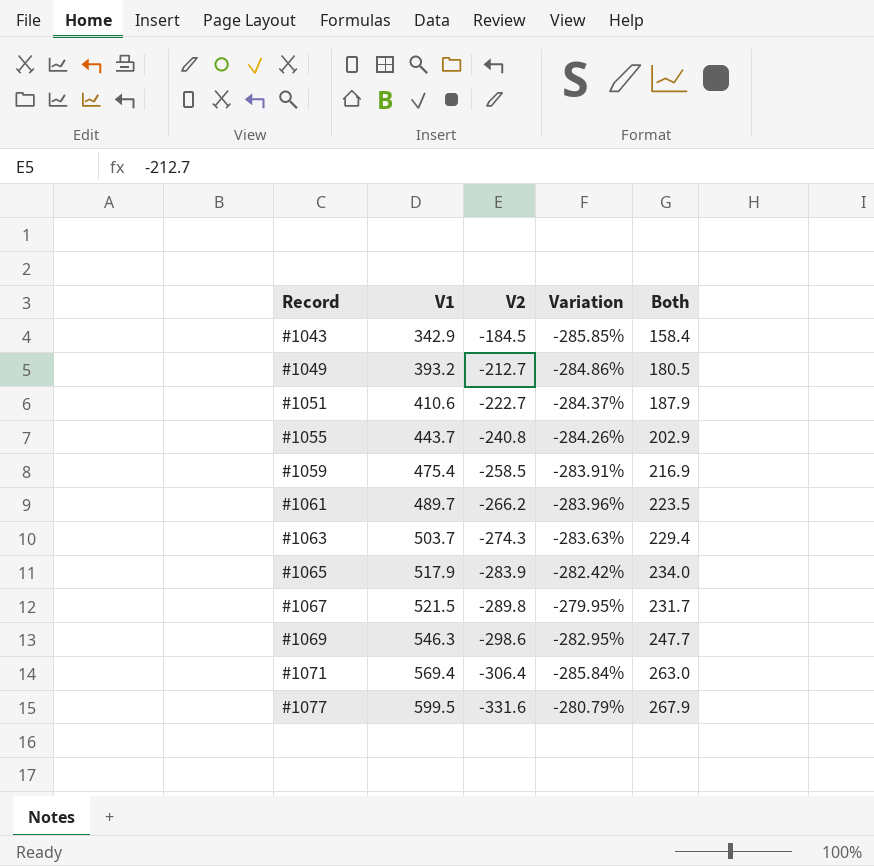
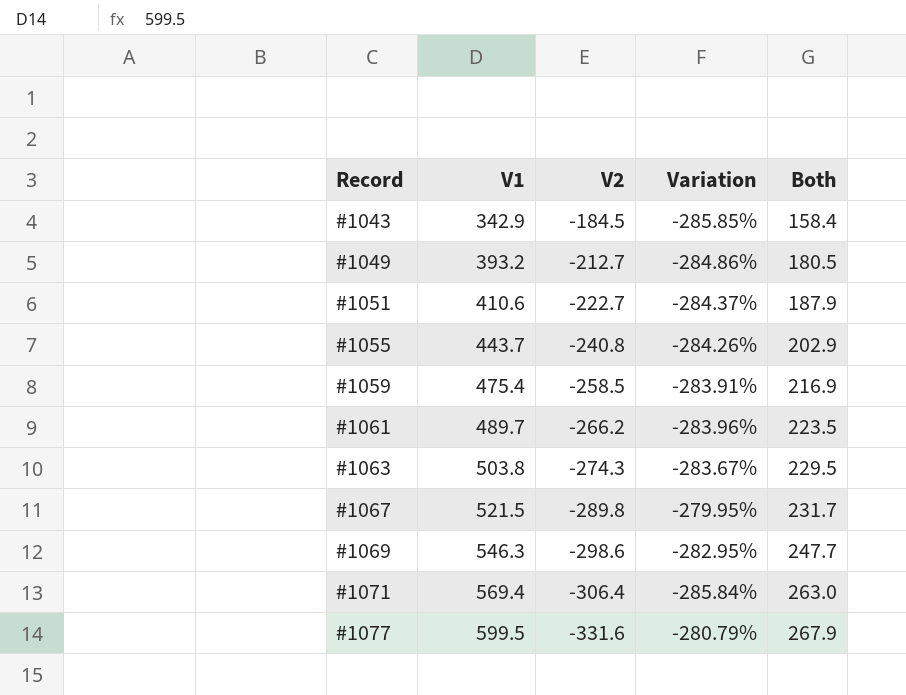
row #1065: 517.9 | -283.9 | -282.42% | 234.0 -> none
#1063 | V1: 503.7 -> 503.8
#1063 | Variation: -283.63% -> -283.67%
#1063 | Both: 229.4 -> 229.5

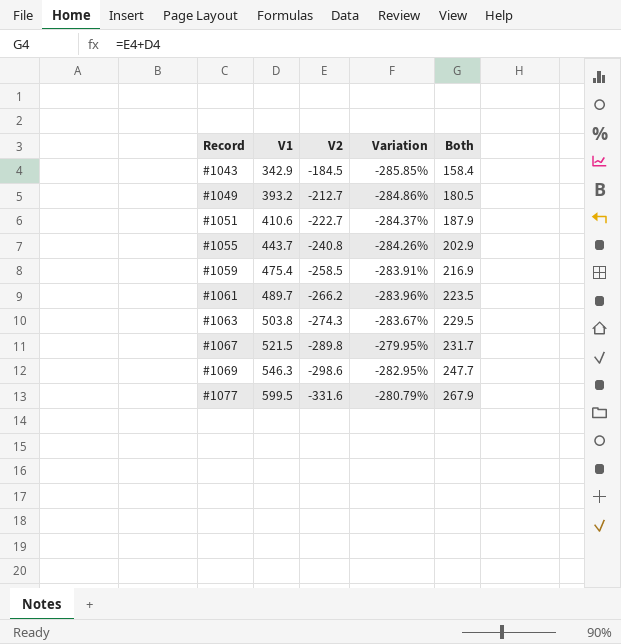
row #1071: 569.4 | -306.4 | -285.84% | 263.0 -> none

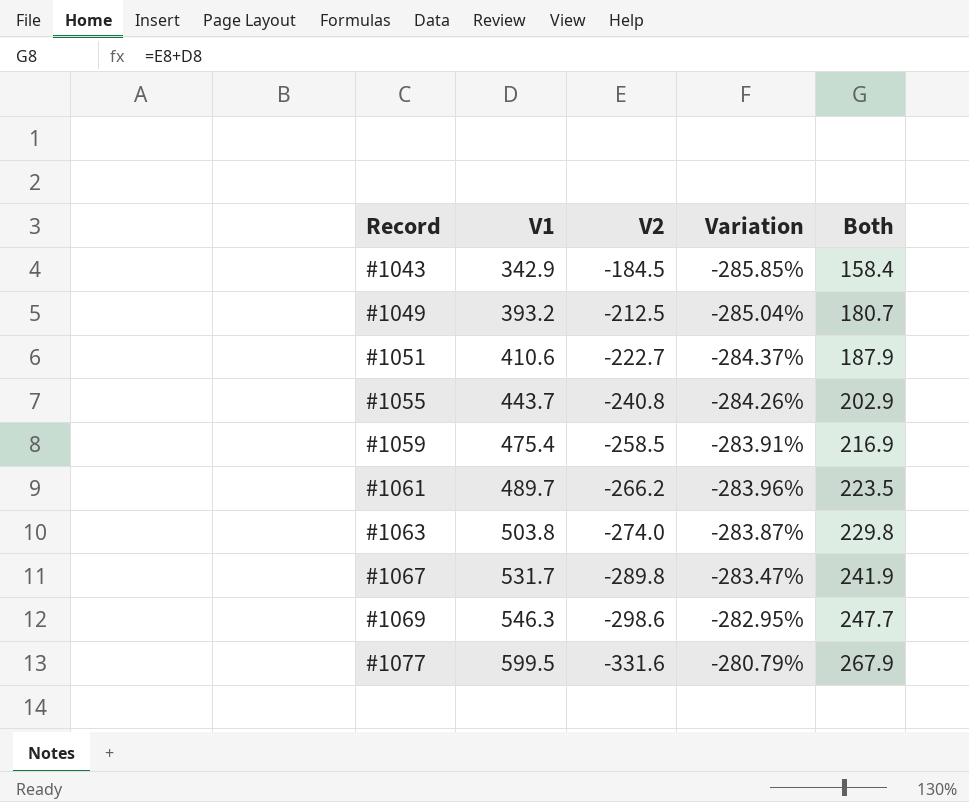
#1049 | V2: -212.7 -> -212.5
#1049 | Variation: -284.86% -> -285.04%
#1049 | Both: 180.5 -> 180.7
#1063 | V2: -274.3 -> -274.0
#1063 | Variation: -283.67% -> -283.87%
#1063 | Both: 229.5 -> 229.8
#1067 | V1: 521.5 -> 531.7
#1067 | Variation: -279.95% -> -283.47%
#1067 | Both: 231.7 -> 241.9

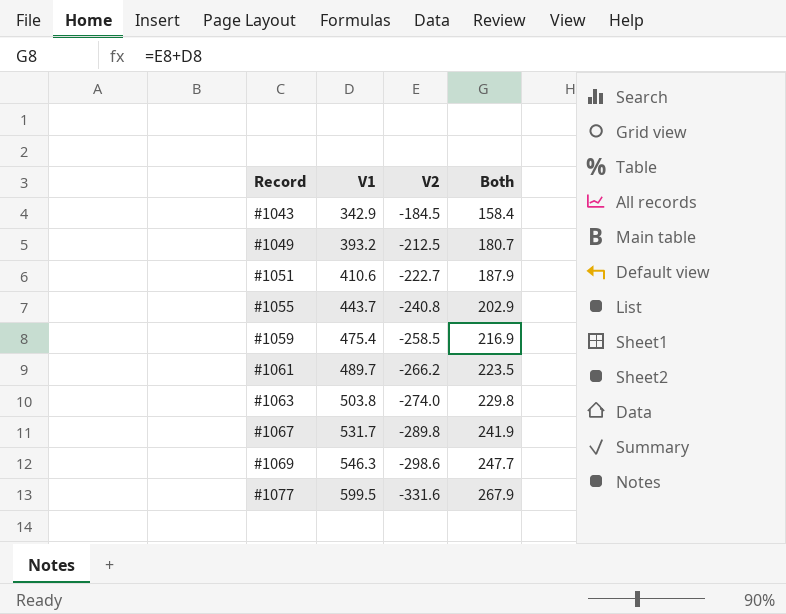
column Variation | formula: ([V1] - [V2]) / [V2] -> none

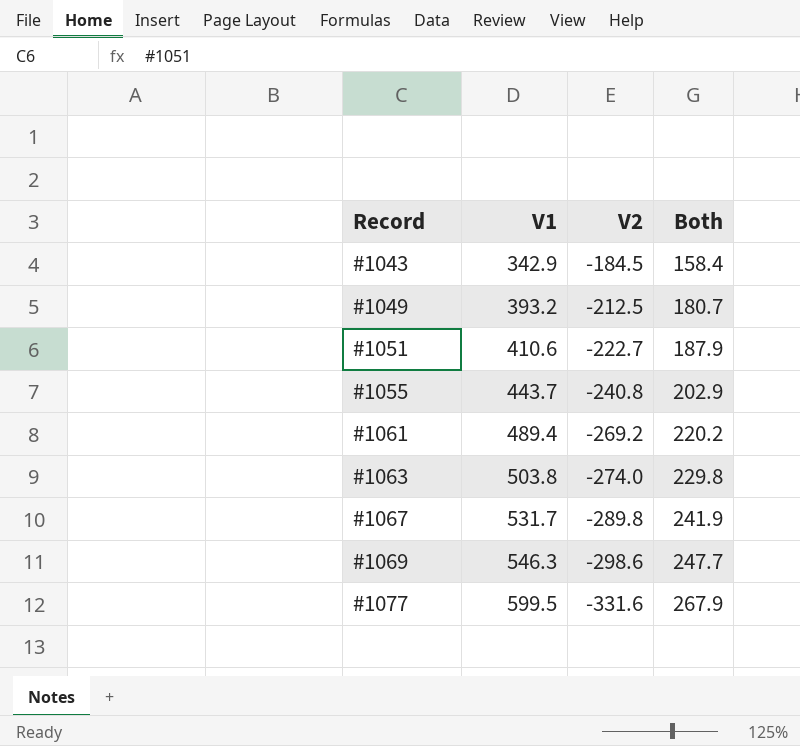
row #1059: 475.4 | -258.5 | 216.9 -> none
#1061 | V1: 489.7 -> 489.4
#1061 | V2: -266.2 -> -269.2
#1061 | Both: 223.5 -> 220.2

